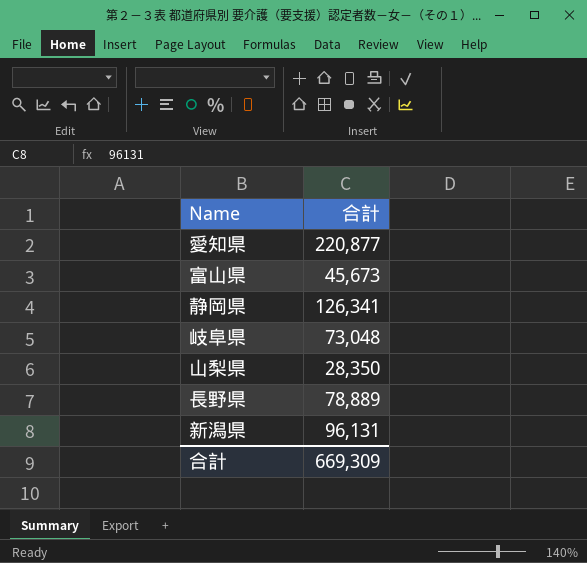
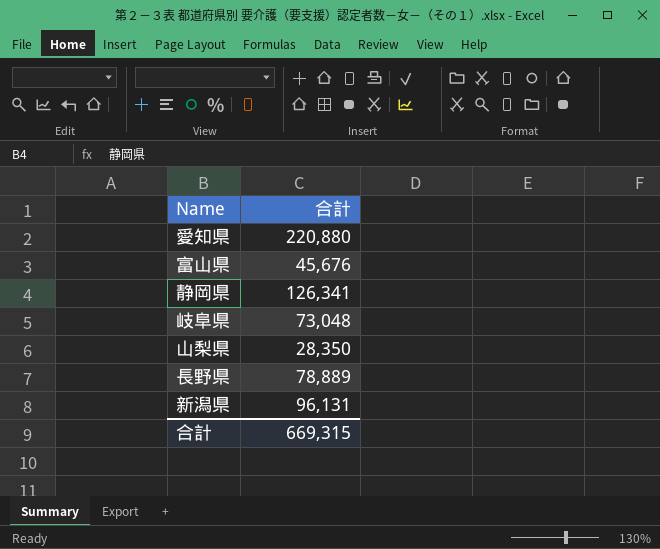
愛知県 | 合計: 220,877 -> 220,880
富山県 | 合計: 45,673 -> 45,676
合計 | 合計: 669,309 -> 669,315

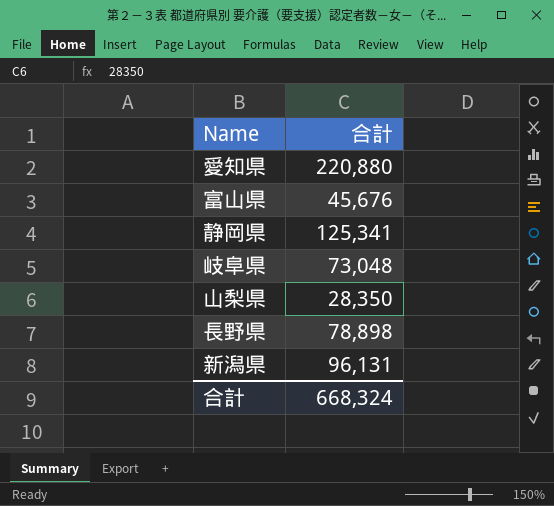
静岡県 | 合計: 126,341 -> 125,341
長野県 | 合計: 78,889 -> 78,898
合計 | 合計: 669,315 -> 668,324

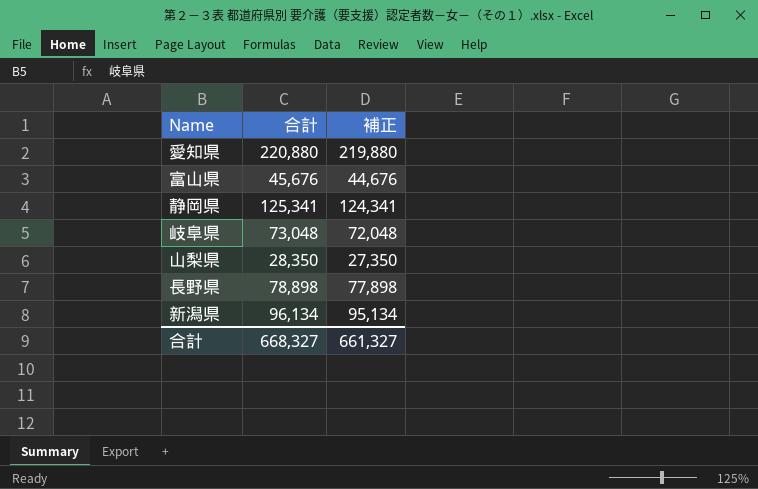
column 補正 | formula: none -> [合計] - 1000
新潟県 | 合計: 96,131 -> 96,134
合計 | 合計: 668,324 -> 668,327

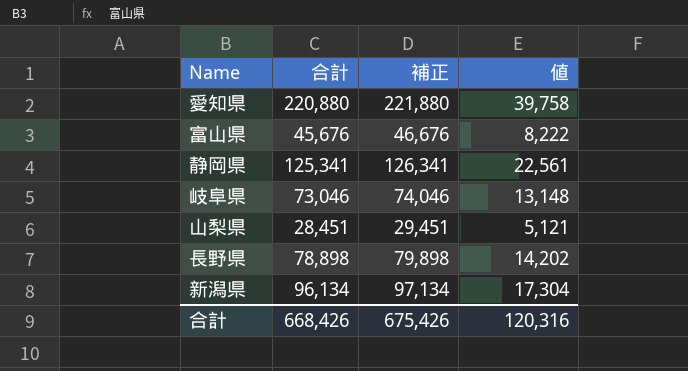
column 補正 | formula: [合計] - 1000 -> [合計] + 1000
column 値 | formula: none -> [合計] * 0.18
岐阜県 | 合計: 73,048 -> 73,046
山梨県 | 合計: 28,350 -> 28,451
合計 | 合計: 668,327 -> 668,426
合計 | 補正: 661,327 -> 675,426

